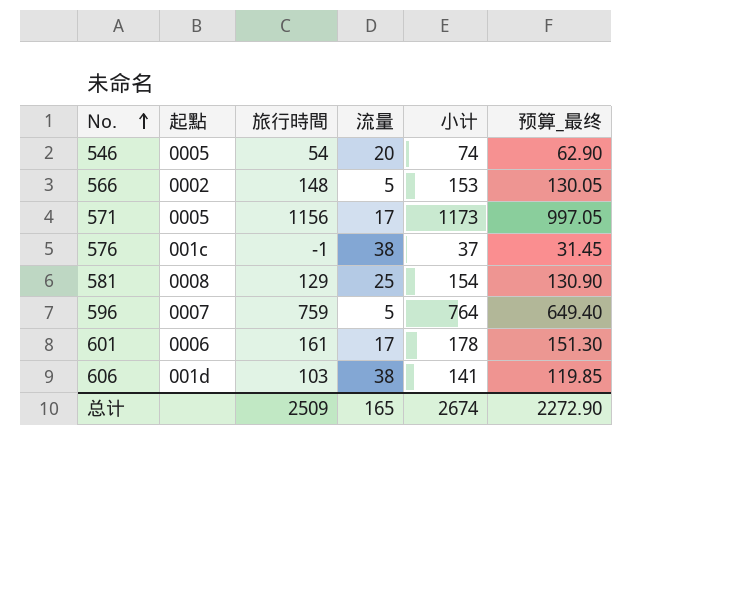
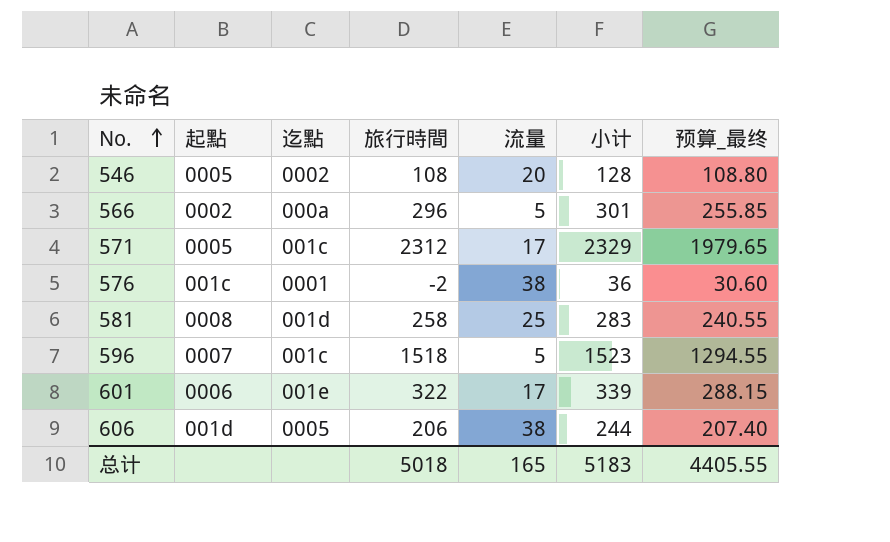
column 迄點 | position: none -> 3
546 | 旅行時間: 54 -> 108
546 | 小计: 74 -> 128
546 | 预算_最终: 62.90 -> 108.80
566 | 旅行時間: 148 -> 296
566 | 小计: 153 -> 301
566 | 预算_最终: 130.05 -> 255.85
571 | 旅行時間: 1156 -> 2312
571 | 小计: 1173 -> 2329
571 | 预算_最终: 997.05 -> 1979.65
576 | 旅行時間: -1 -> -2
576 | 小计: 37 -> 36
576 | 预算_最终: 31.45 -> 30.60
581 | 旅行時間: 129 -> 258
581 | 小计: 154 -> 283
581 | 预算_最终: 130.90 -> 240.55
596 | 旅行時間: 759 -> 1518
596 | 小计: 764 -> 1523
596 | 预算_最终: 649.40 -> 1294.55
601 | 旅行時間: 161 -> 322
601 | 小计: 178 -> 339
601 | 预算_最终: 151.30 -> 288.15
606 | 旅行時間: 103 -> 206
606 | 小计: 141 -> 244
606 | 预算_最终: 119.85 -> 207.40
总计 | 旅行時間: 2509 -> 5018
总计 | 小计: 2674 -> 5183
总计 | 预算_最终: 2272.90 -> 4405.55

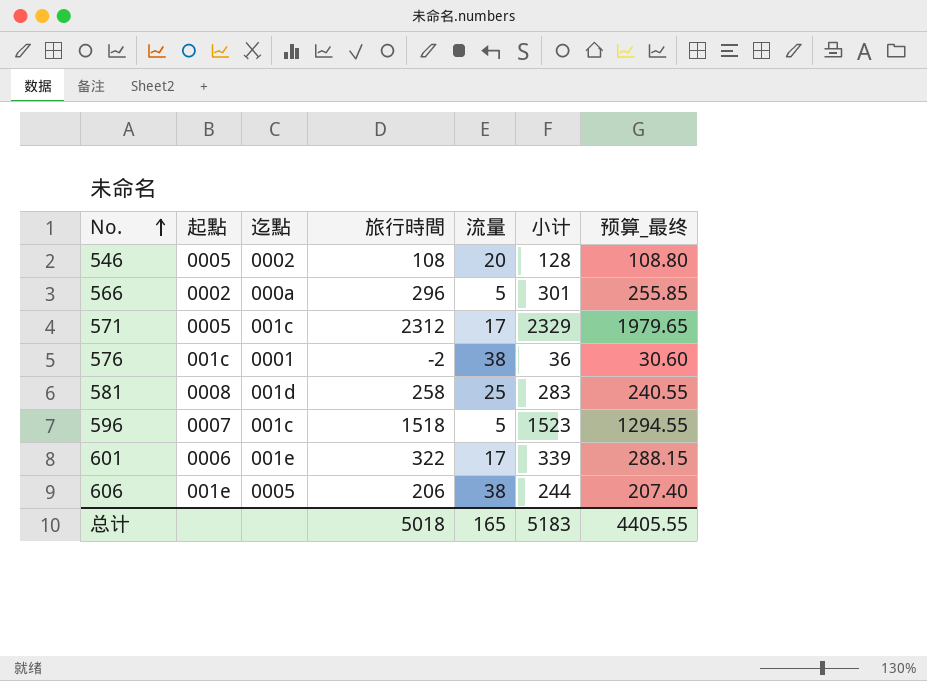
606 | 起點: 001d -> 001e

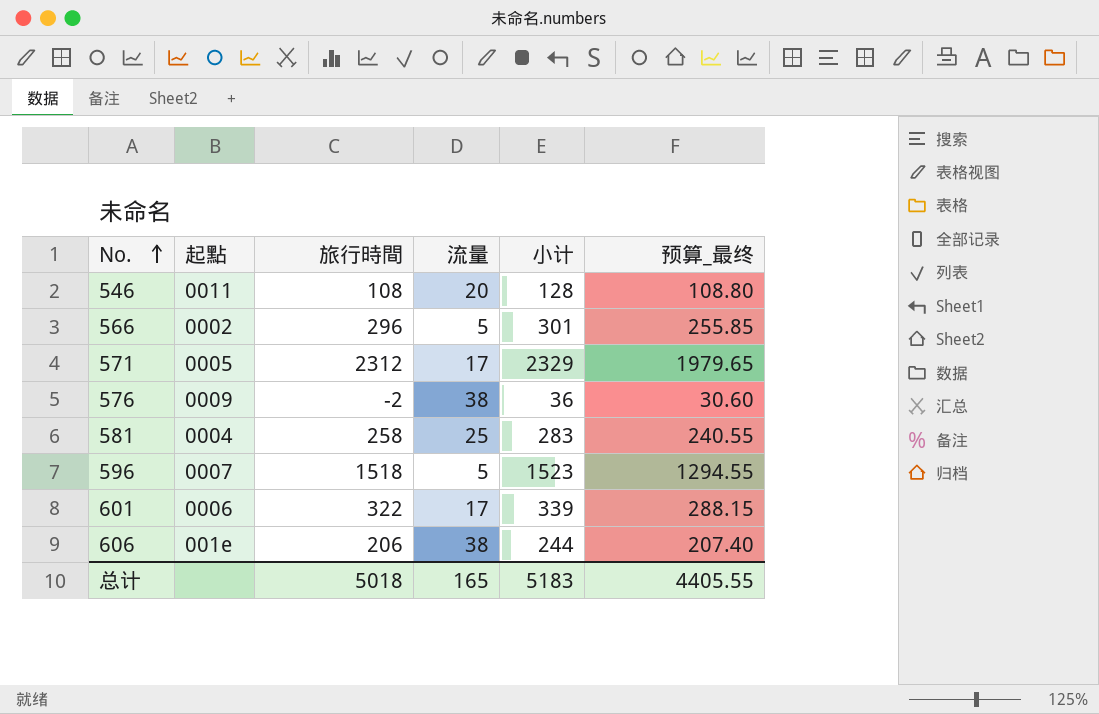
column 迄點 | position: 3 -> none
546 | 起點: 0005 -> 0011
576 | 起點: 001c -> 0009
581 | 起點: 0008 -> 0004

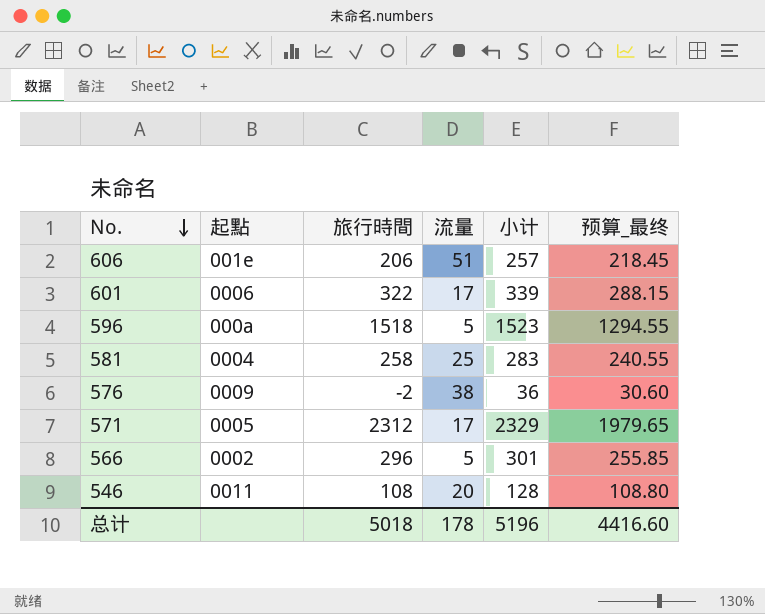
row order: No. ascending -> No. descending
606 | 流量: 38 -> 51
606 | 小计: 244 -> 257
606 | 预算_最终: 207.40 -> 218.45
596 | 起點: 0007 -> 000a
总计 | 流量: 165 -> 178
总计 | 小计: 5183 -> 5196
总计 | 预算_最终: 4405.55 -> 4416.60

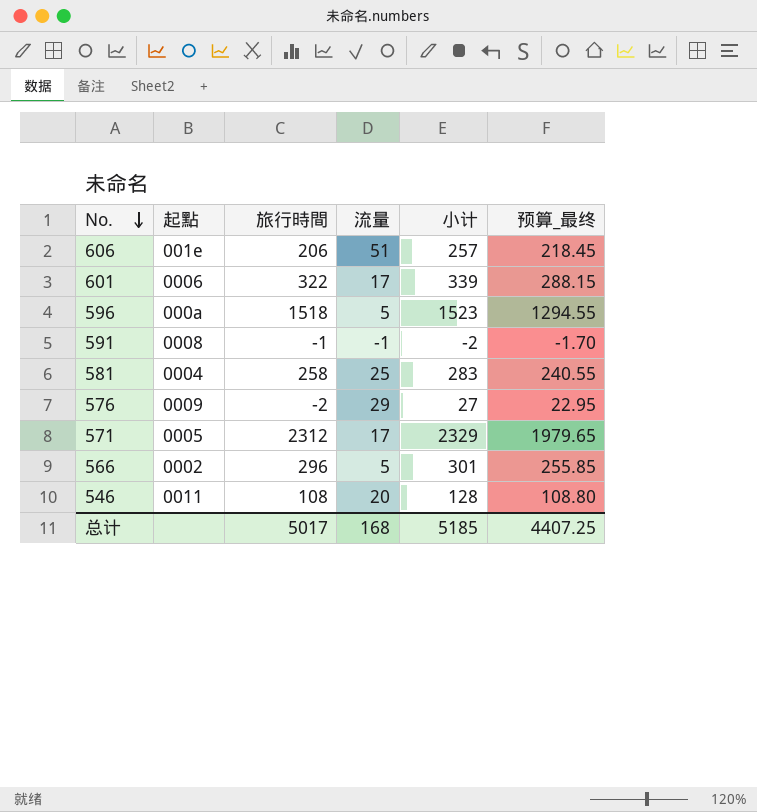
row 591: none -> 0008 | -1 | -1 | -2 | -1.70
576 | 流量: 38 -> 29
576 | 小计: 36 -> 27
576 | 预算_最终: 30.60 -> 22.95
总计 | 旅行時間: 5018 -> 5017
总计 | 流量: 178 -> 168
总计 | 小计: 5196 -> 5185
总计 | 预算_最终: 4416.60 -> 4407.25

